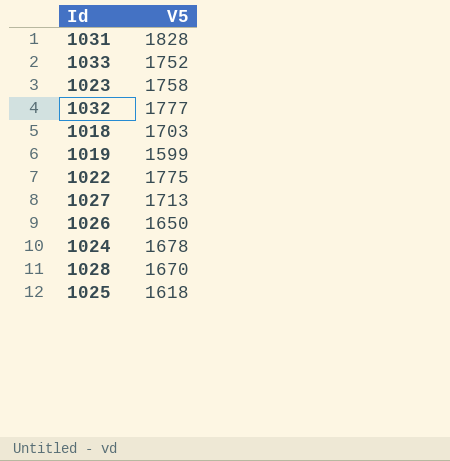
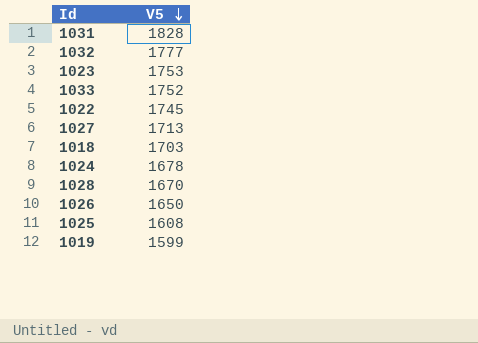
row order: none -> V5 descending
1023 | V5: 1758 -> 1753
1022 | V5: 1775 -> 1745
1025 | V5: 1618 -> 1608

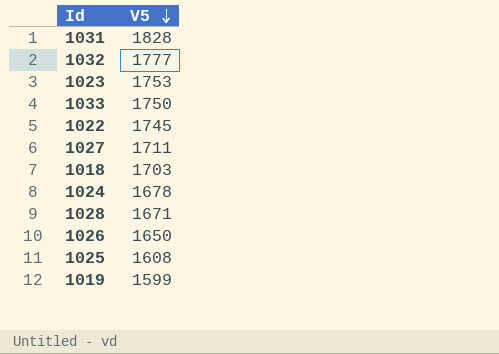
1033 | V5: 1752 -> 1750
1027 | V5: 1713 -> 1711
1028 | V5: 1670 -> 1671

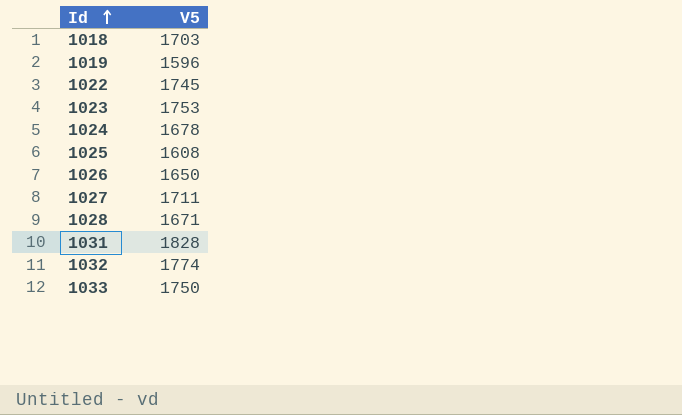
row order: V5 descending -> Id ascending
1019 | V5: 1599 -> 1596
1032 | V5: 1777 -> 1774

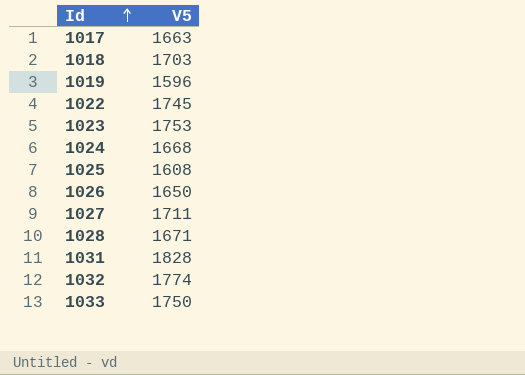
row 1017: none -> 1663
1024 | V5: 1678 -> 1668

